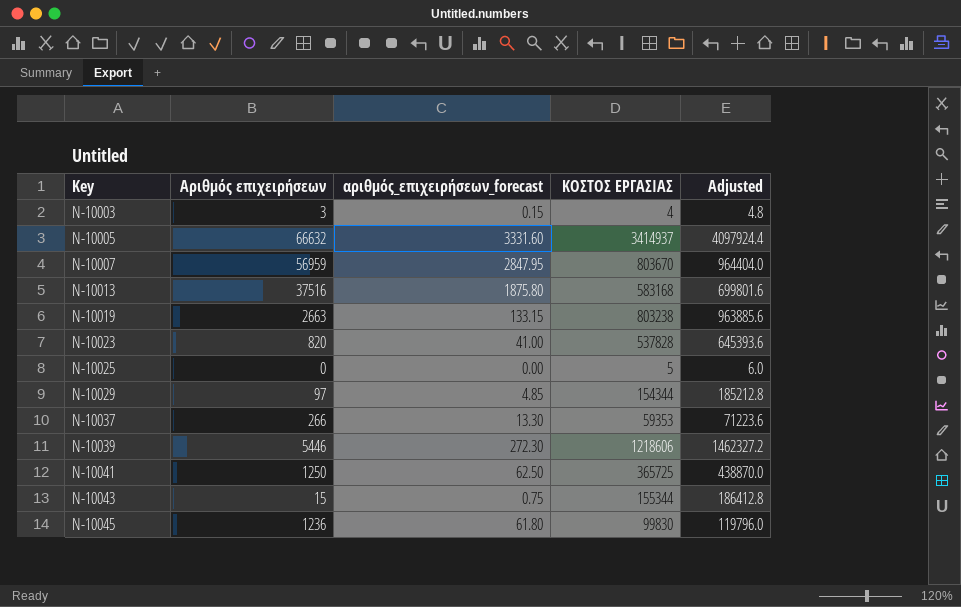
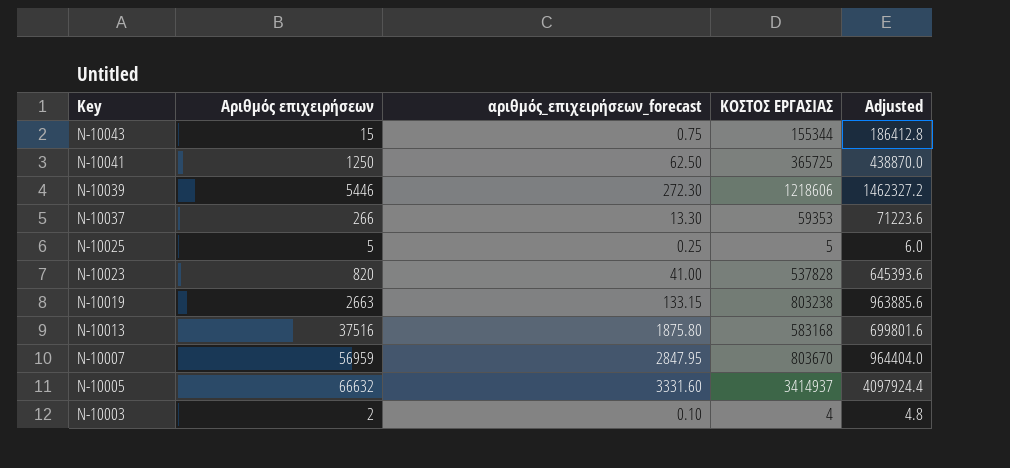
row order: Key ascending -> Key descending
row N-10029: 97 | 4.85 | 154344 | 185212.8 -> none
row N-10045: 1236 | 61.80 | 99830 | 119796.0 -> none
N-10025 | Αριθμός επιχειρήσεων: 0 -> 5
N-10025 | αριθμός_επιχειρήσεων_forecast: 0.00 -> 0.25
N-10003 | Αριθμός επιχειρήσεων: 3 -> 2
N-10003 | αριθμός_επιχειρήσεων_forecast: 0.15 -> 0.10

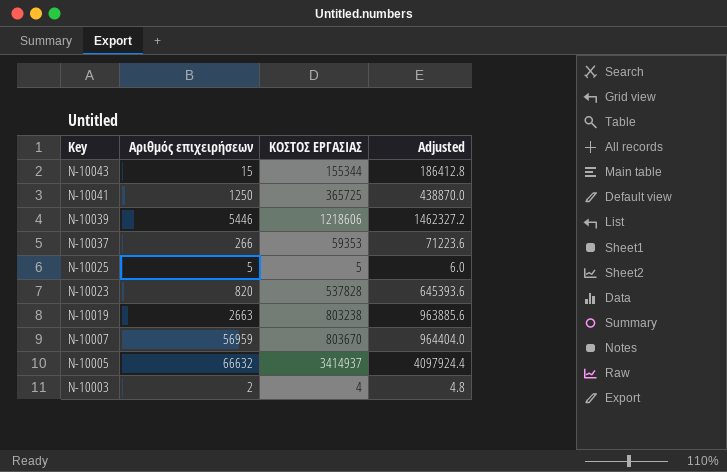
column αριθμός_επιχειρήσεων_forecast | formula: [Αριθμός επιχειρήσεων] * 0.05 -> none
row N-10013: 37516 | 1875.80 | 583168 | 699801.6 -> none

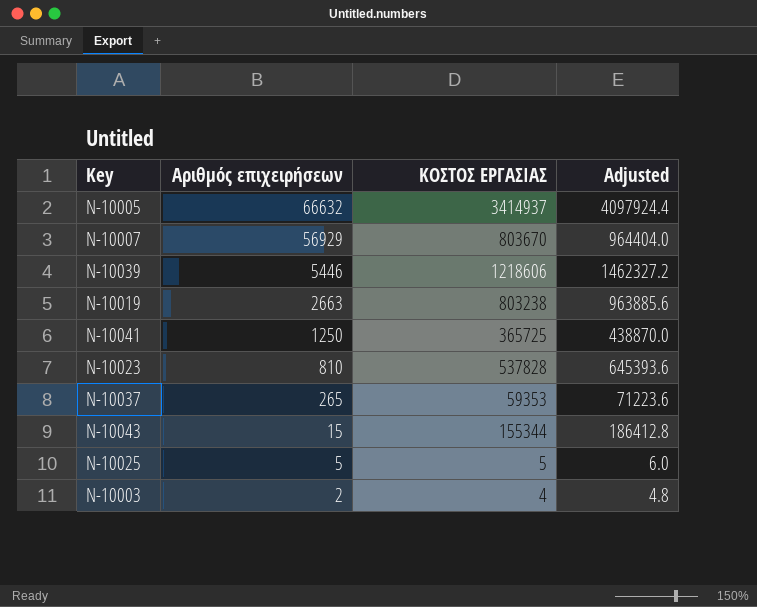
row order: Key descending -> Αριθμός επιχειρήσεων descending
N-10007 | Αριθμός επιχειρήσεων: 56959 -> 56929
N-10023 | Αριθμός επιχειρήσεων: 820 -> 810
N-10037 | Αριθμός επιχειρήσεων: 266 -> 265

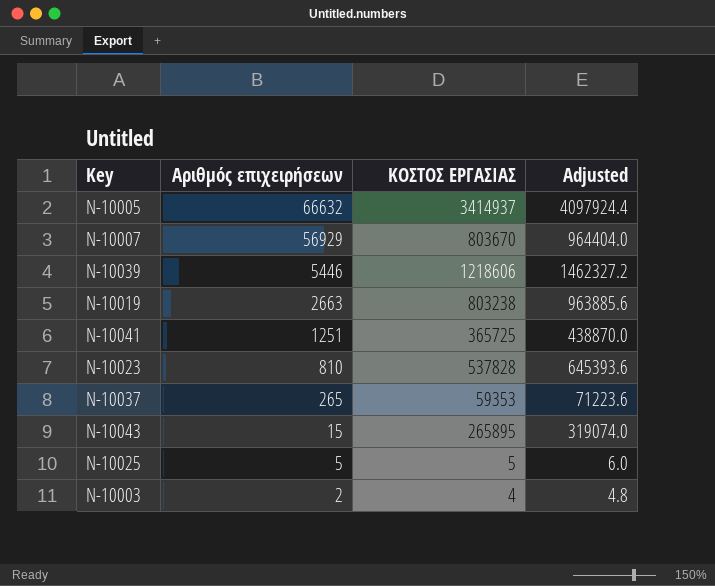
N-10041 | Αριθμός επιχειρήσεων: 1250 -> 1251
N-10043 | ΚΟΣΤΟΣ ΕΡΓΑΣΙΑΣ: 155344 -> 265895
N-10043 | Adjusted: 186412.8 -> 319074.0

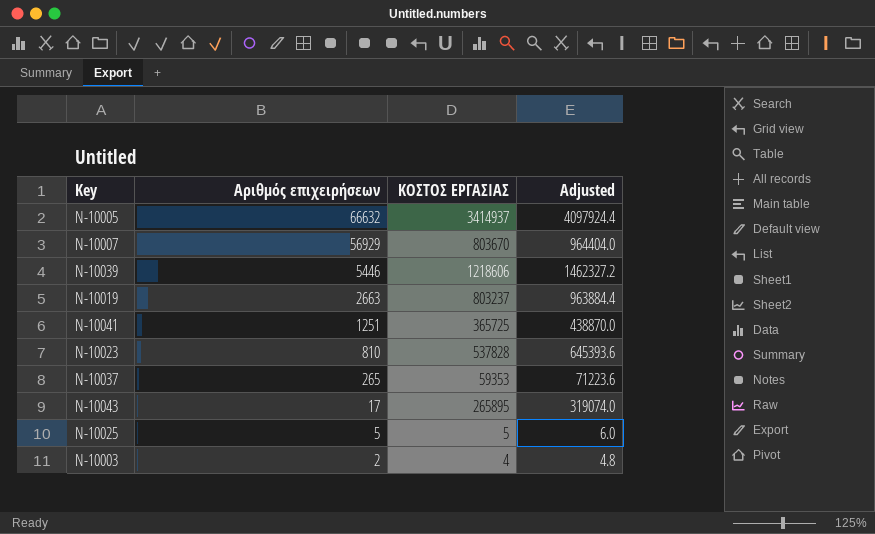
N-10019 | ΚΟΣΤΟΣ ΕΡΓΑΣΙΑΣ: 803238 -> 803237
N-10019 | Adjusted: 963885.6 -> 963884.4
N-10043 | Αριθμός επιχειρήσεων: 15 -> 17

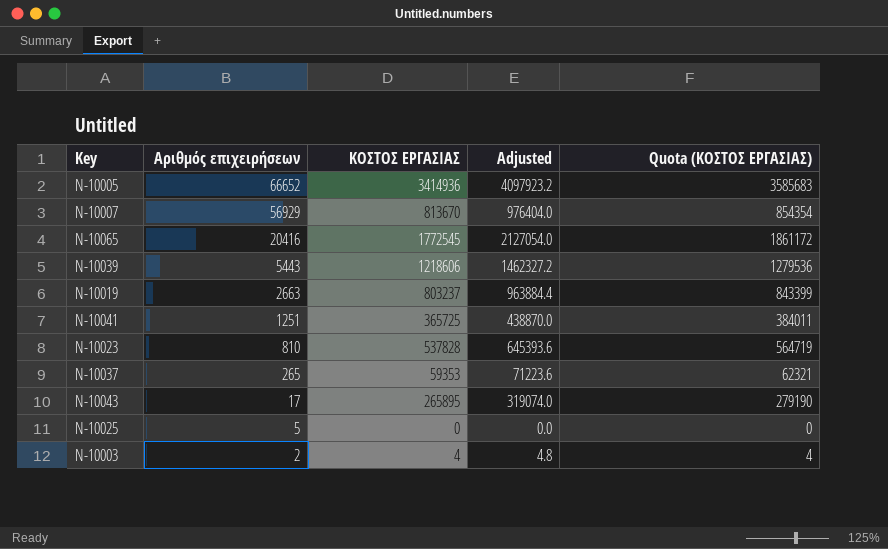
column Quota (ΚΟΣΤΟΣ ΕΡΓΑΣΙΑΣ) | formula: none -> [ΚΟΣΤΟΣ ΕΡΓΑΣΙΑΣ] * 1.05
N-10005 | Αριθμός επιχειρήσεων: 66632 -> 66652
N-10005 | ΚΟΣΤΟΣ ΕΡΓΑΣΙΑΣ: 3414937 -> 3414936
N-10005 | Adjusted: 4097924.4 -> 4097923.2
N-10007 | ΚΟΣΤΟΣ ΕΡΓΑΣΙΑΣ: 803670 -> 813670
N-10007 | Adjusted: 964404.0 -> 976404.0
row N-10065: none -> 20416 | 1772545 | 2127054.0 | 1861172
N-10039 | Αριθμός επιχειρήσεων: 5446 -> 5443
N-10025 | ΚΟΣΤΟΣ ΕΡΓΑΣΙΑΣ: 5 -> 0
N-10025 | Adjusted: 6.0 -> 0.0

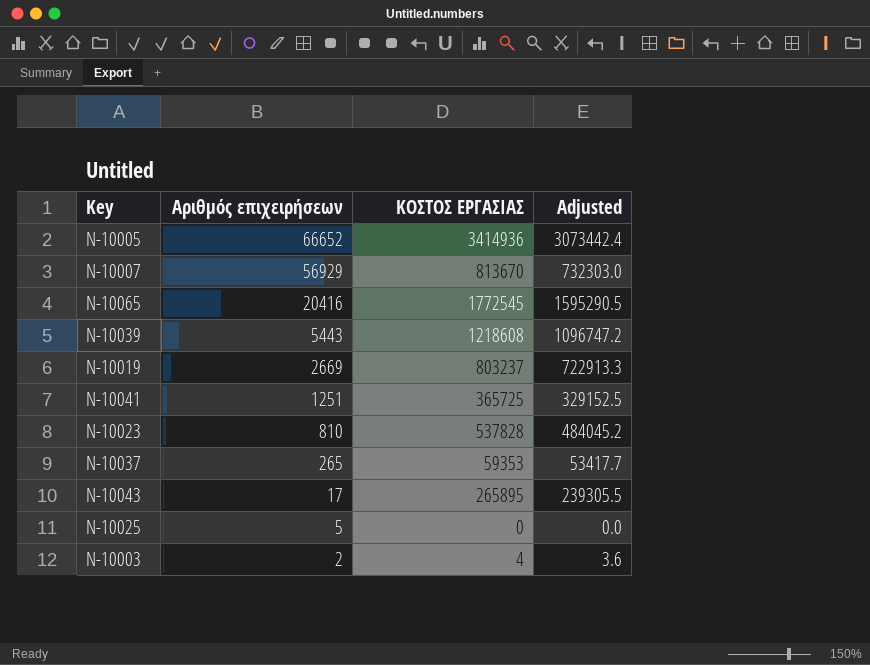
column Quota (ΚΟΣΤΟΣ ΕΡΓΑΣΙΑΣ) | formula: [ΚΟΣΤΟΣ ΕΡΓΑΣΙΑΣ] * 1.05 -> none
column Adjusted | formula: [ΚΟΣΤΟΣ ΕΡΓΑΣΙΑΣ] * 1.2 -> [ΚΟΣΤΟΣ ΕΡΓΑΣΙΑΣ] * 0.9
N-10039 | ΚΟΣΤΟΣ ΕΡΓΑΣΙΑΣ: 1218606 -> 1218608
N-10019 | Αριθμός επιχειρήσεων: 2663 -> 2669

